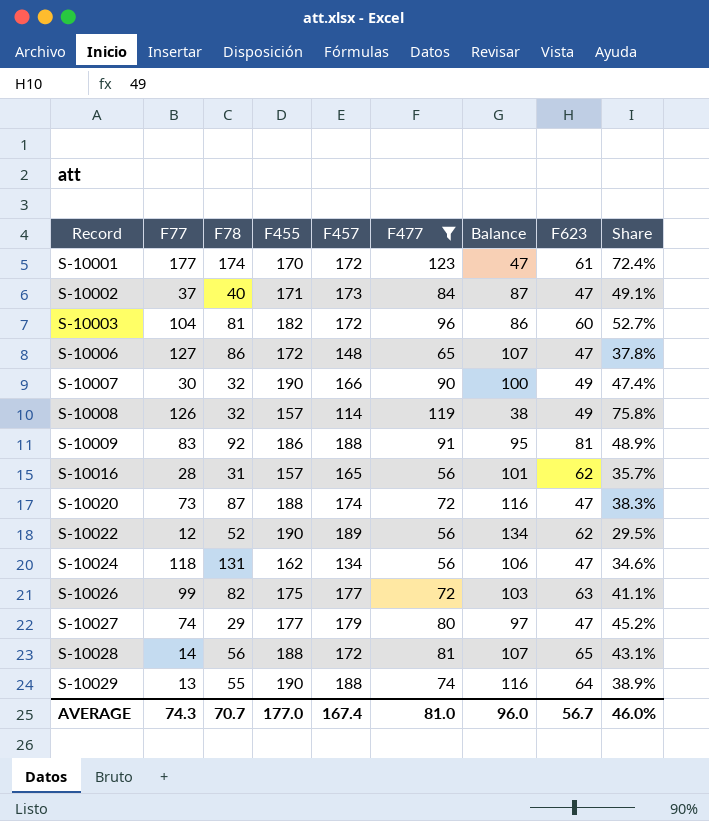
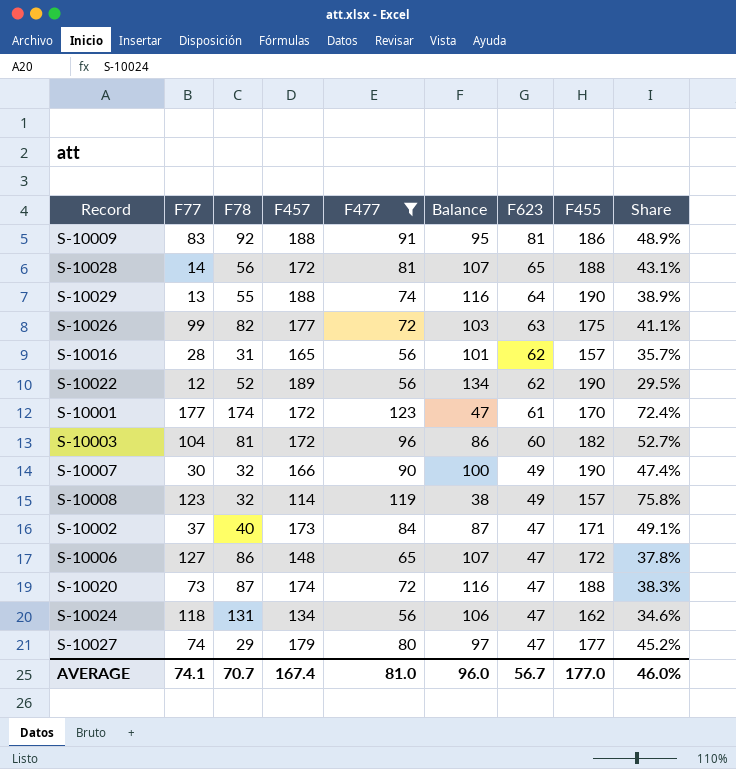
row order: Record ascending -> F623 descending
column F455 | position: 4 -> 8
S-10008 | F77: 126 -> 123
AVERAGE | F77: 74.3 -> 74.1

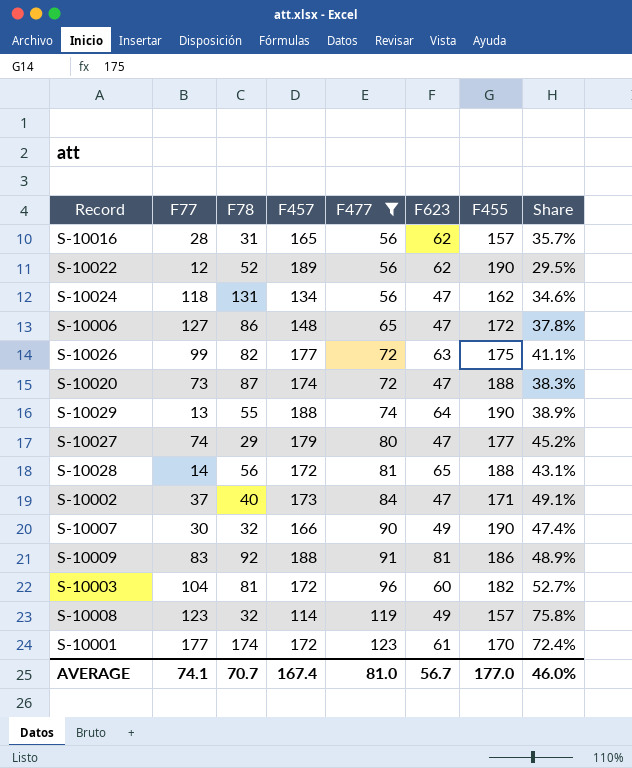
row order: F623 descending -> F477 ascending
column Balance | formula: [F455] - [F477] -> none

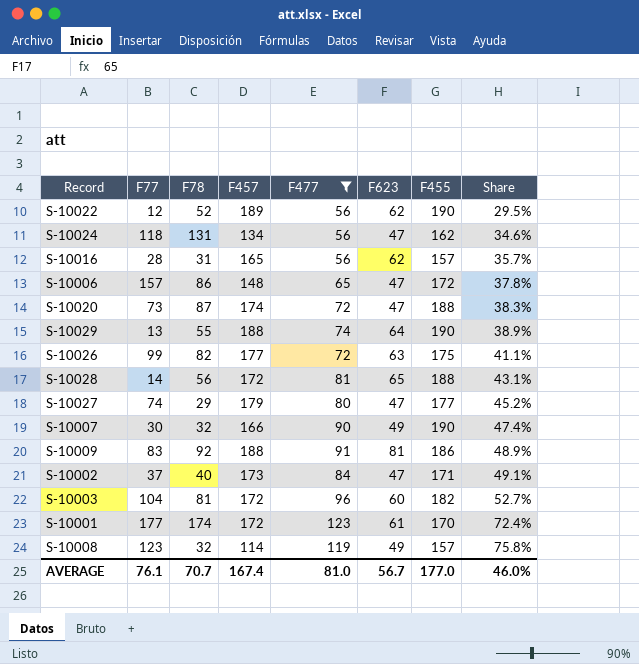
row order: F477 ascending -> Share ascending
S-10006 | F77: 127 -> 157
AVERAGE | F77: 74.1 -> 76.1

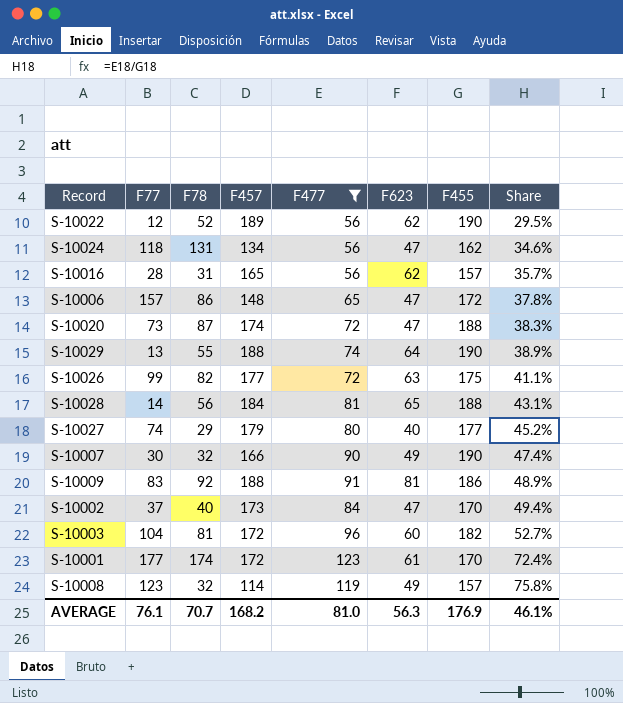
S-10028 | F457: 172 -> 184
S-10027 | F623: 47 -> 40
S-10002 | F455: 171 -> 170
S-10002 | Share: 49.1% -> 49.4%
AVERAGE | F457: 167.4 -> 168.2
AVERAGE | F623: 56.7 -> 56.3
AVERAGE | F455: 177.0 -> 176.9
AVERAGE | Share: 46.0% -> 46.1%

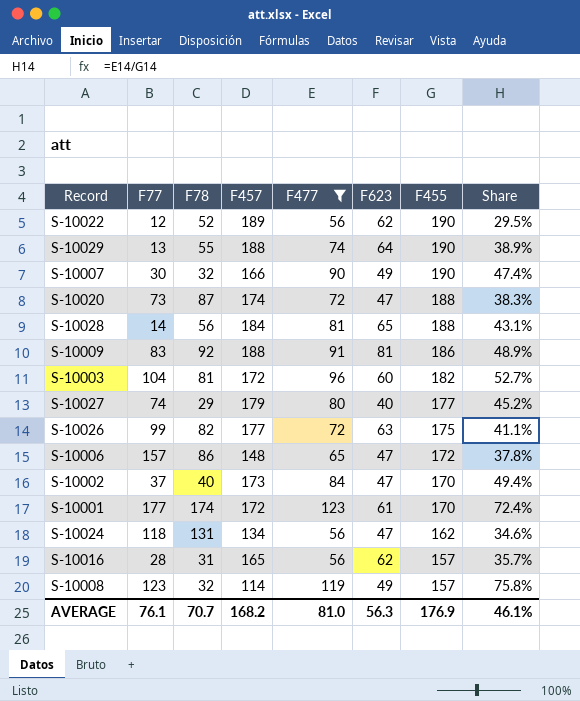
row order: Share ascending -> F455 descending

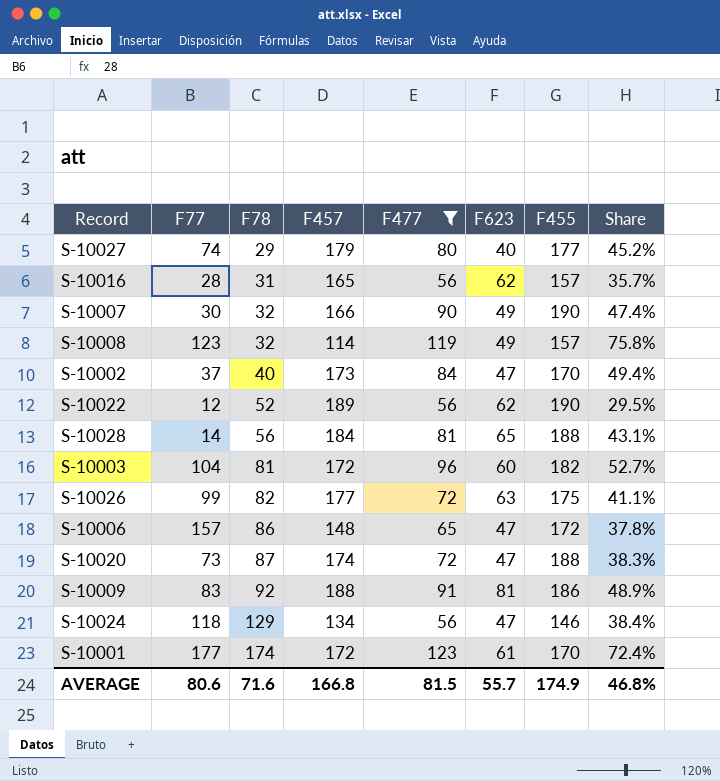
row order: F455 descending -> F78 ascending
row S-10029: 13 | 55 | 188 | 74 | 64 | 190 | 38.9% -> none
S-10024 | F78: 131 -> 129
S-10024 | F455: 162 -> 146
S-10024 | Share: 34.6% -> 38.4%
AVERAGE | F77: 76.1 -> 80.6
AVERAGE | F78: 70.7 -> 71.6
AVERAGE | F457: 168.2 -> 166.8
AVERAGE | F477: 81.0 -> 81.5
AVERAGE | F623: 56.3 -> 55.7
AVERAGE | F455: 176.9 -> 174.9
AVERAGE | Share: 46.1% -> 46.8%

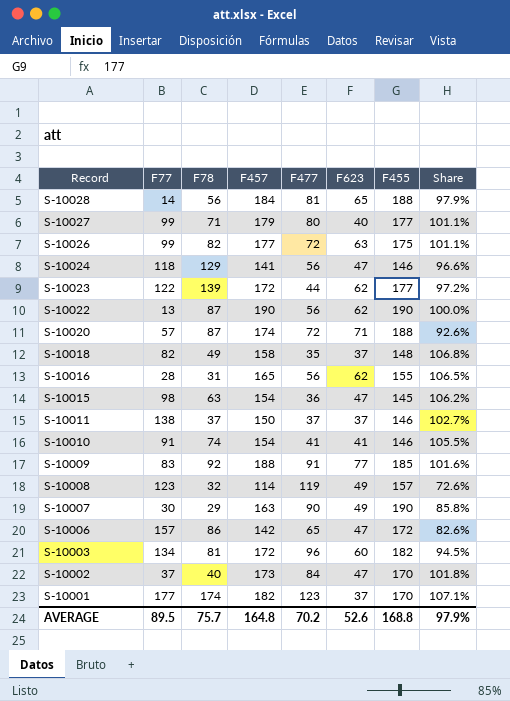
filter: F477 >= 56 -> none
row order: F78 ascending -> Record descending
column Share | formula: [F477] / [F455] -> [F457] / [F455]
S-10027 | F77: 74 -> 99
S-10027 | F78: 29 -> 71
S-10024 | F457: 134 -> 141
S-10022 | F77: 12 -> 13
S-10022 | F78: 52 -> 87
S-10022 | F457: 189 -> 190
S-10020 | F77: 73 -> 57
S-10020 | F623: 47 -> 71
S-10016 | F455: 157 -> 155
S-10009 | F623: 81 -> 77
S-10009 | F455: 186 -> 185
S-10007 | F78: 32 -> 29
S-10007 | F457: 166 -> 163
S-10006 | F457: 148 -> 142
S-10003 | F77: 104 -> 134
S-10001 | F457: 172 -> 182
S-10001 | F623: 61 -> 37
AVERAGE | F77: 80.6 -> 89.5
AVERAGE | F78: 71.6 -> 75.7
AVERAGE | F457: 166.8 -> 164.8
AVERAGE | F477: 81.5 -> 70.2
AVERAGE | F623: 55.7 -> 52.6
AVERAGE | F455: 174.9 -> 168.8
AVERAGE | Share: 46.8% -> 97.9%

